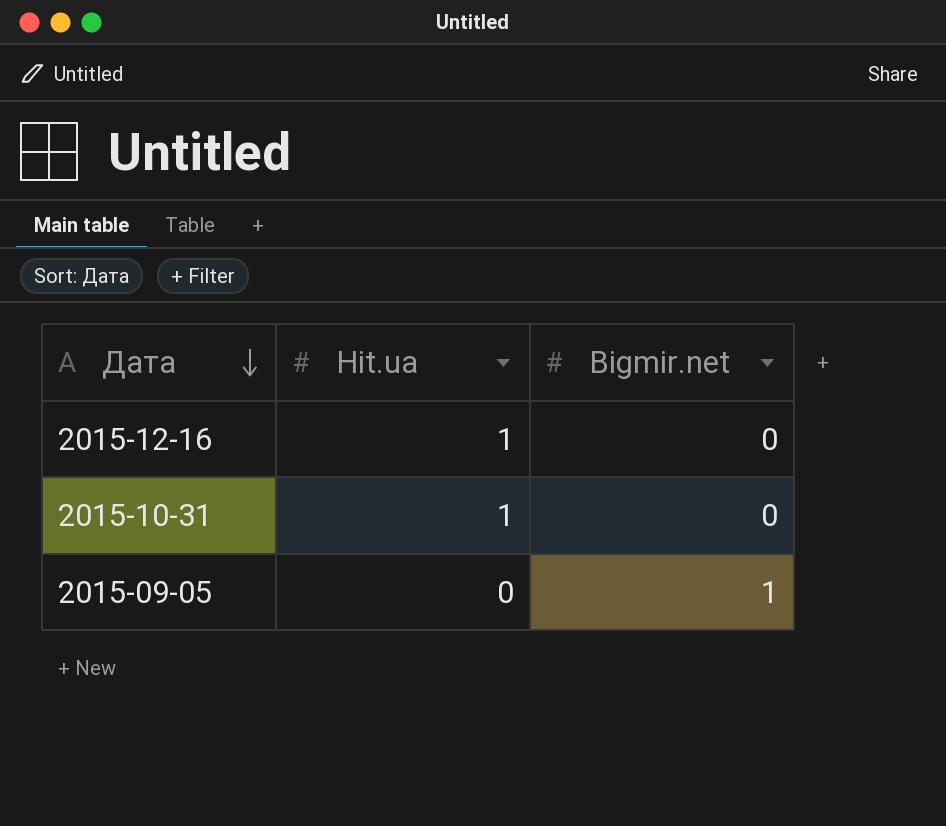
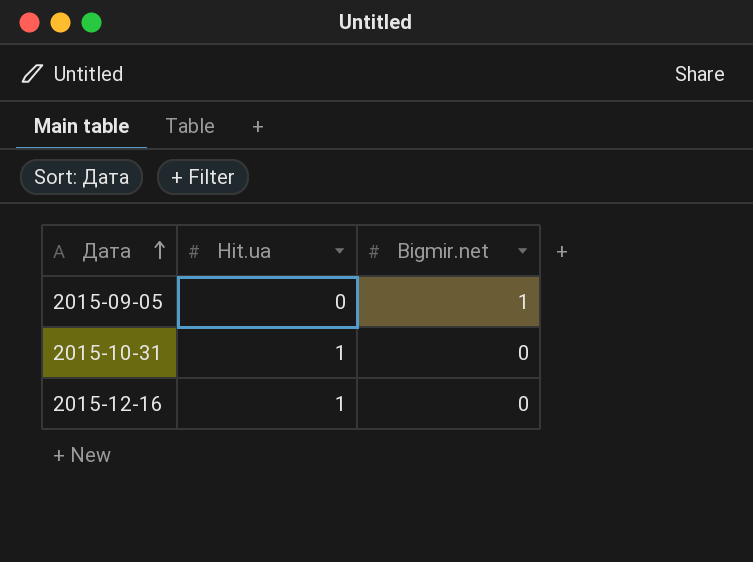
row order: Дата descending -> Дата ascending

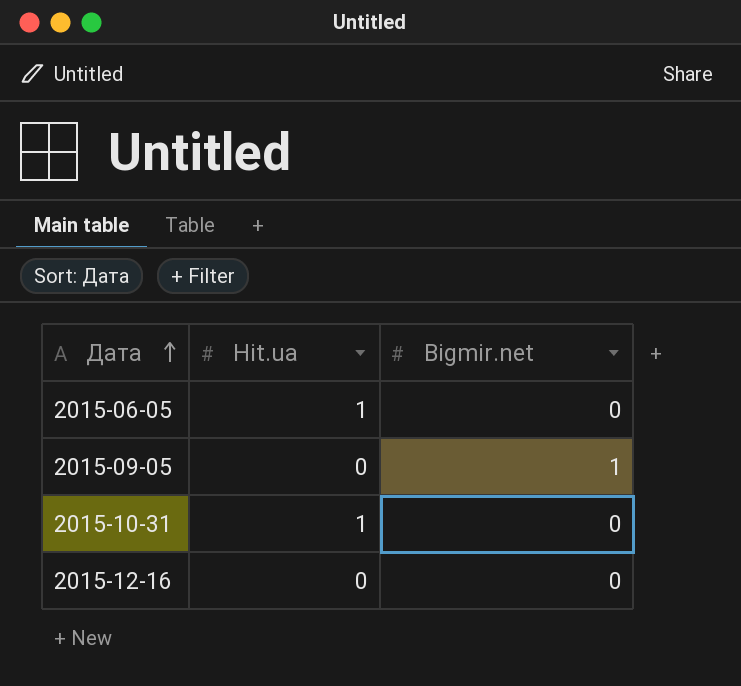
row 2015-06-05: none -> 1 | 0
2015-12-16 | Hit.ua: 1 -> 0

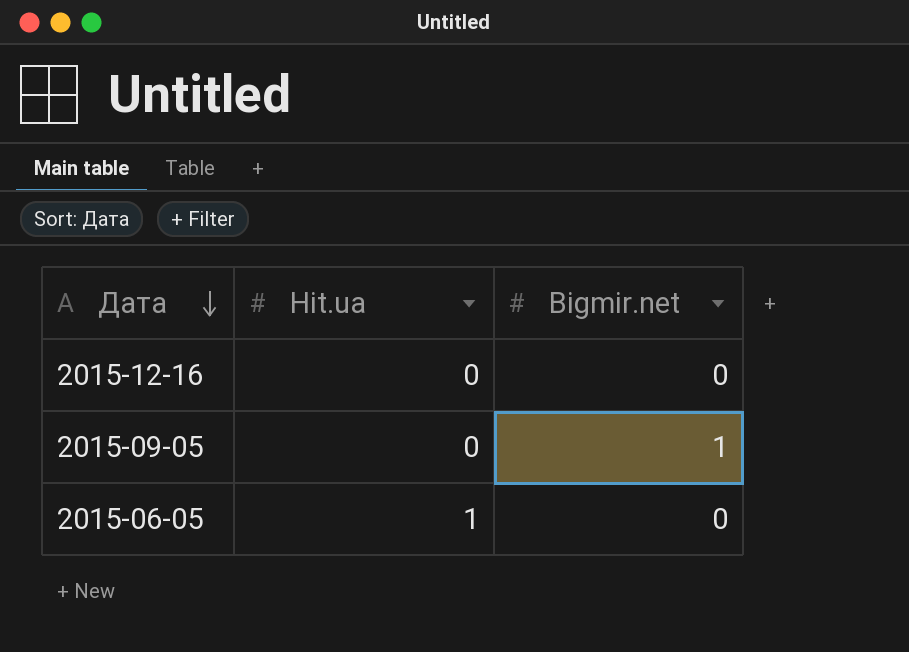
row order: Дата ascending -> Дата descending
row 2015-10-31: 1 | 0 -> none

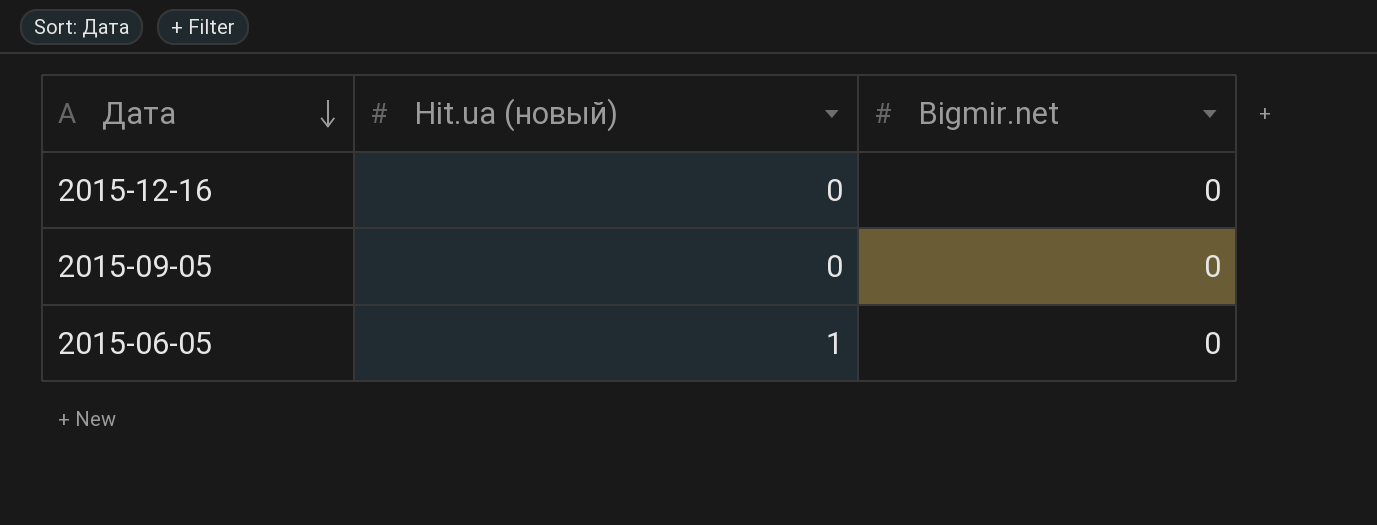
column name: Hit.ua -> Hit.ua (новый)
2015-09-05 | Bigmir.net: 1 -> 0

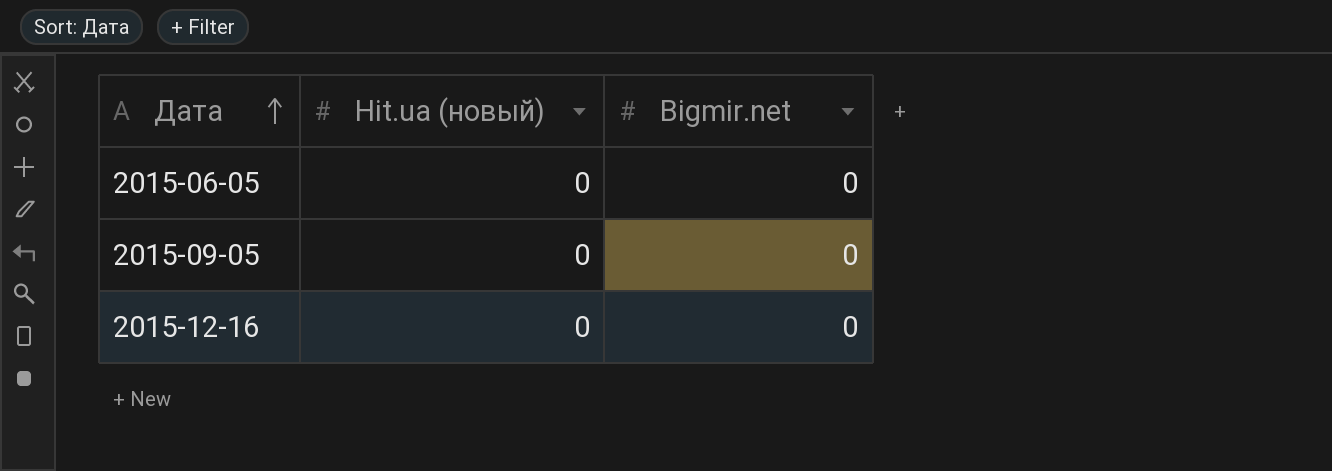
row order: Дата descending -> Дата ascending
2015-06-05 | Hit.ua (новый): 1 -> 0

